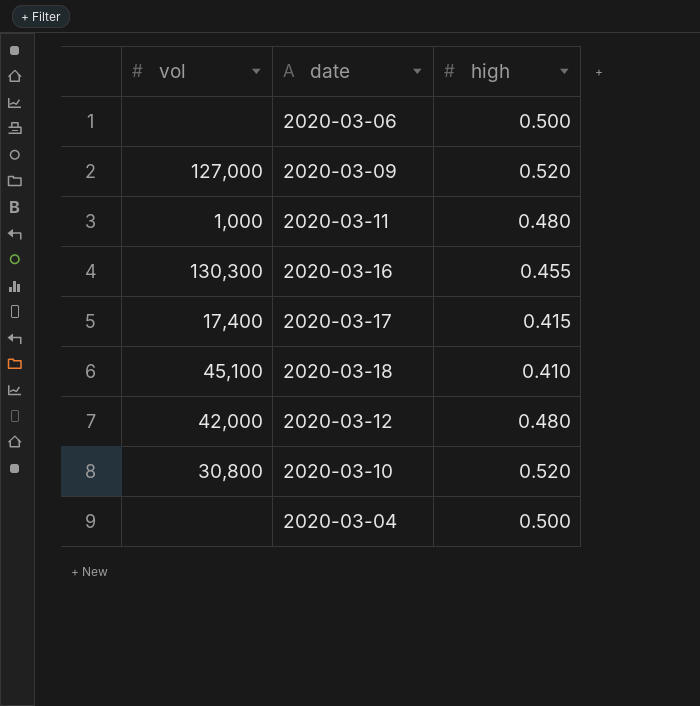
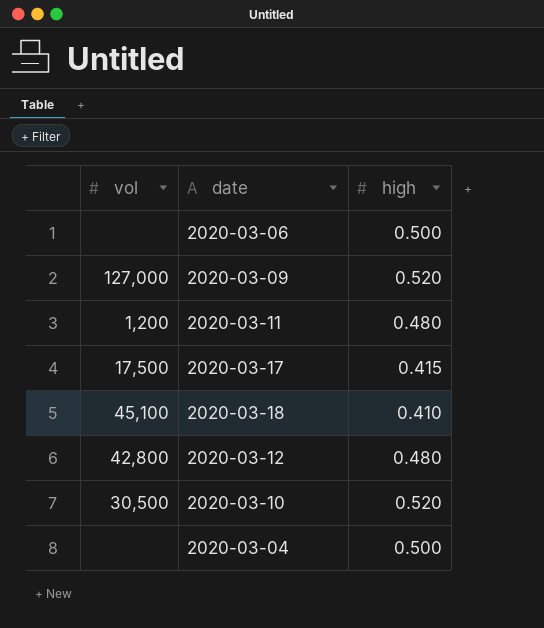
row 2020-03-16: 130,300 | 0.455 -> none
2020-03-11 | vol: 1,000 -> 1,200
2020-03-17 | vol: 17,400 -> 17,500
2020-03-12 | vol: 42,000 -> 42,800
2020-03-10 | vol: 30,800 -> 30,500

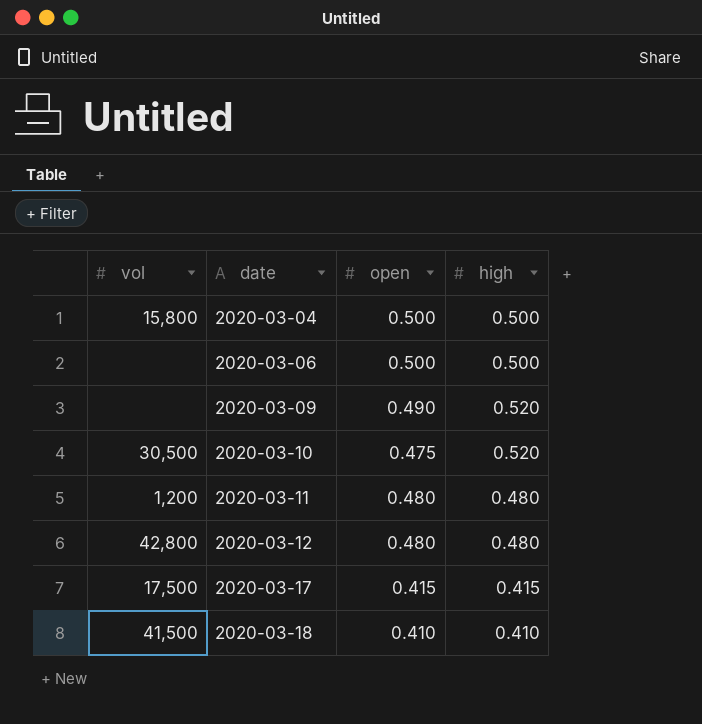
row order: none -> date ascending
column open | position: none -> 3
2020-03-04 | vol: none -> 15,800
2020-03-09 | vol: 127,000 -> none
2020-03-18 | vol: 45,100 -> 41,500

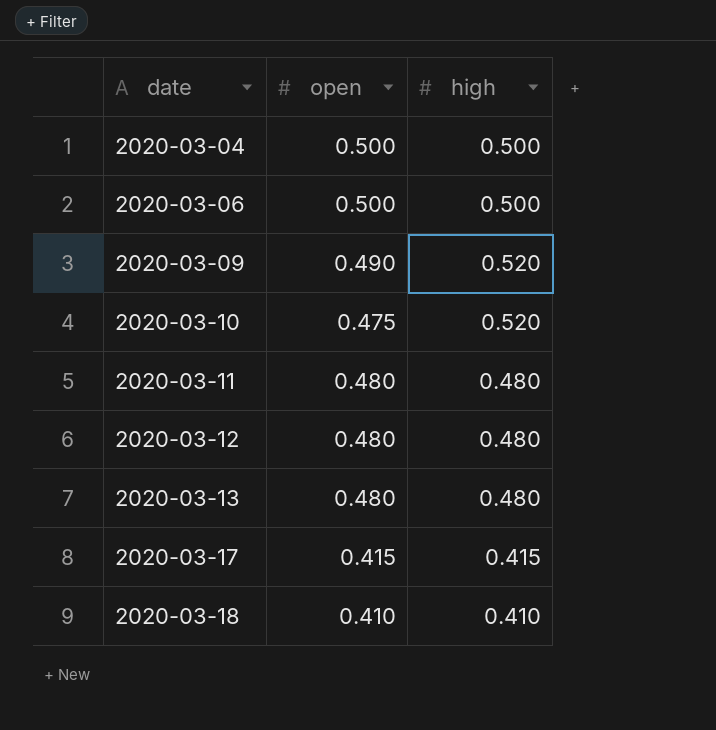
column vol | position: 1 -> none
row 2020-03-13: none -> 0.480 | 0.480

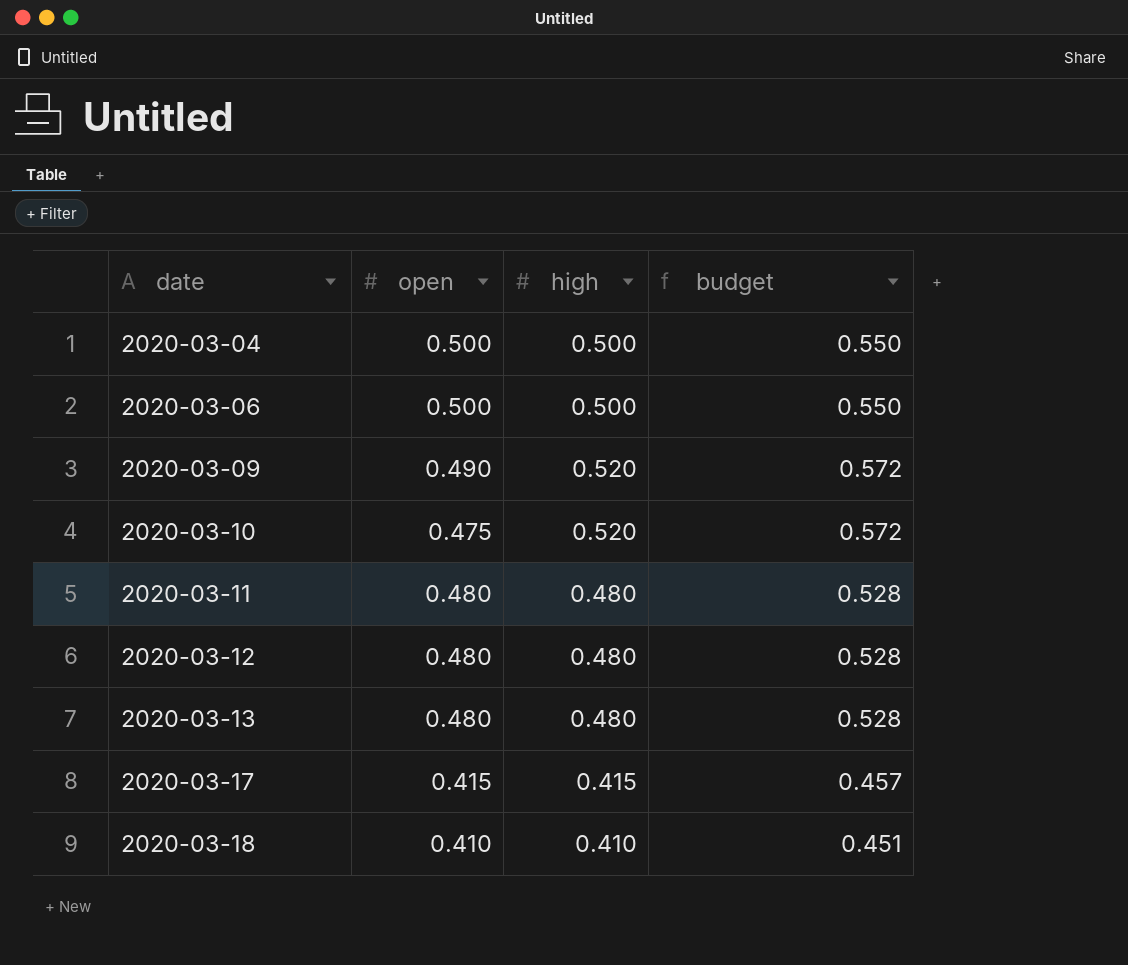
column budget | formula: none -> [high] * 1.1

